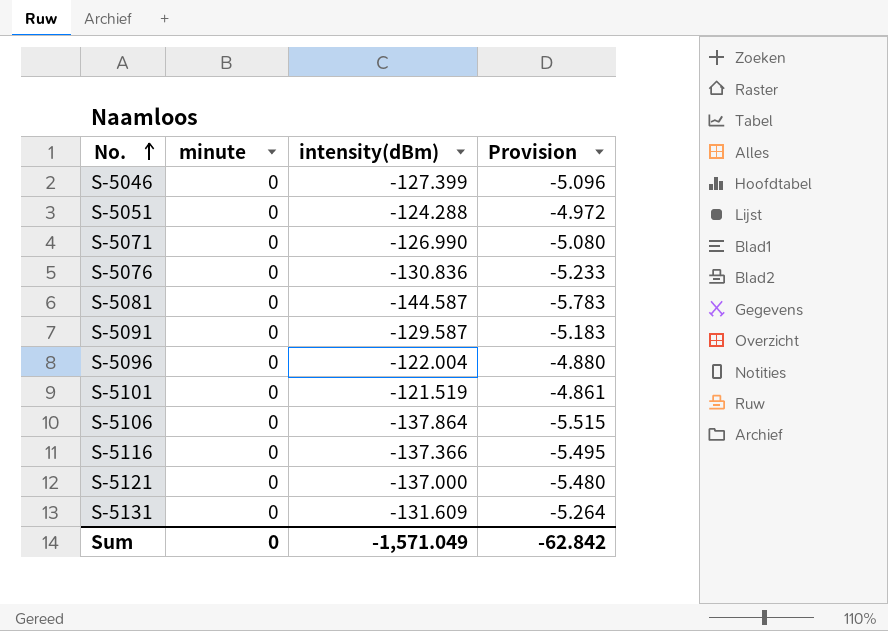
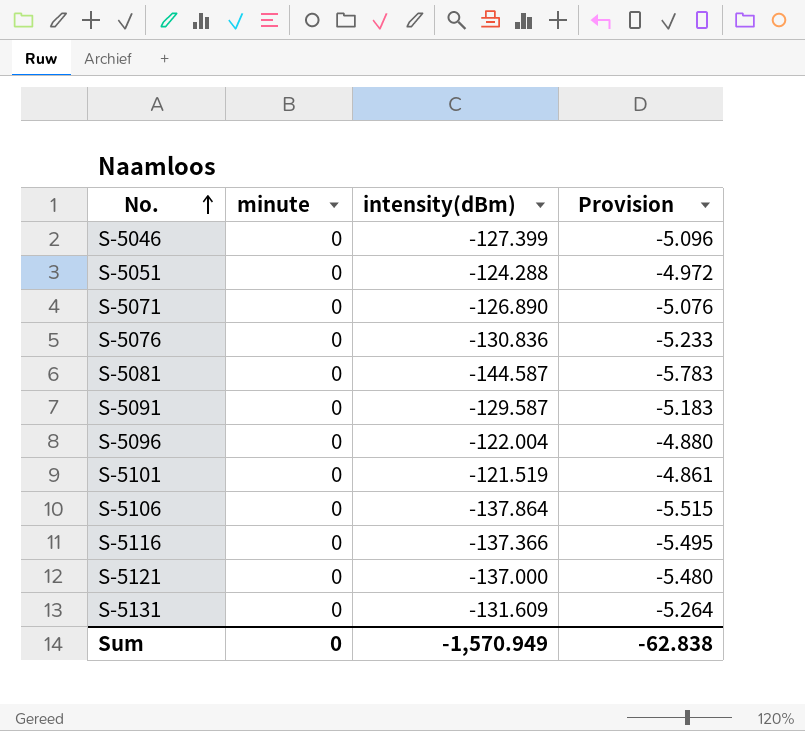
S-5071 | intensity(dBm): -126.990 -> -126.890
S-5071 | Provision: -5.080 -> -5.076
Sum | intensity(dBm): -1,571.049 -> -1,570.949
Sum | Provision: -62.842 -> -62.838

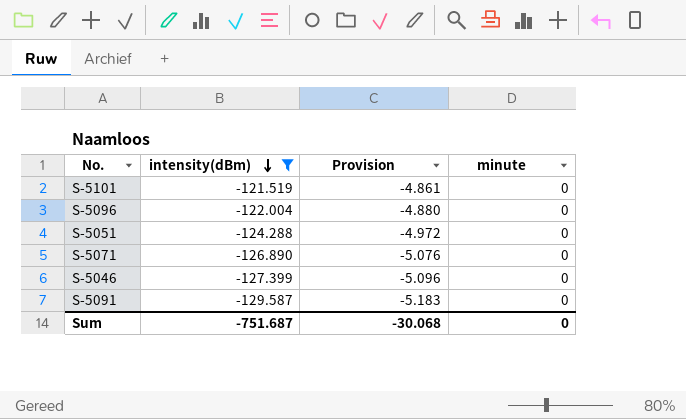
filter: none -> intensity(dBm) >= -129.587
row order: No. ascending -> intensity(dBm) descending
column minute | position: 2 -> 4
Sum | intensity(dBm): -1,570.949 -> -751.687
Sum | Provision: -62.838 -> -30.068

